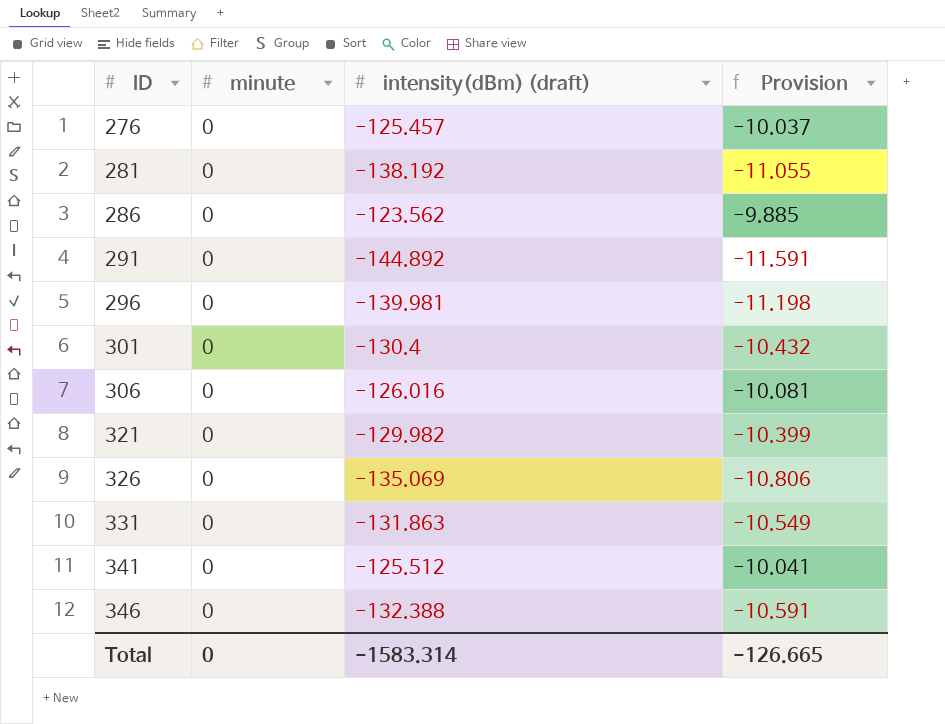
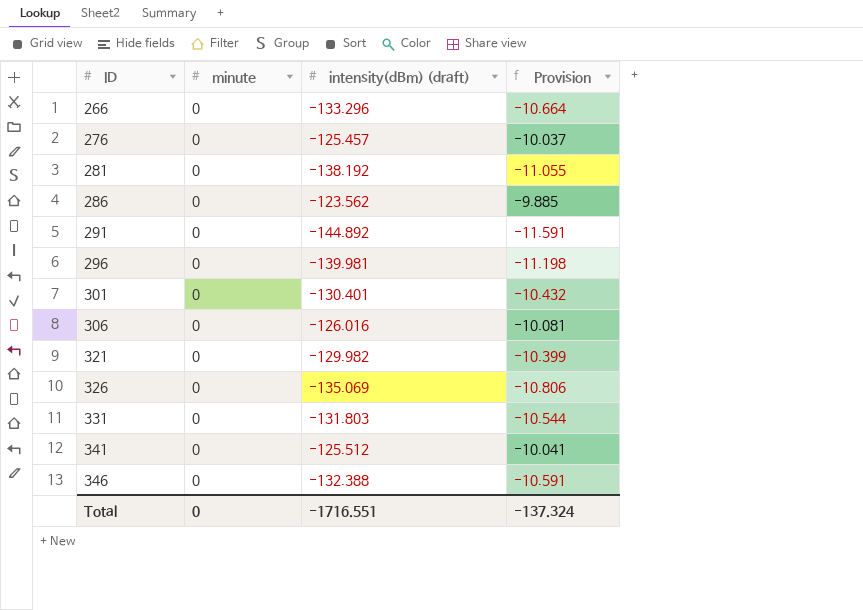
row 266: none -> 0 | -133.296 | -10.664
301 | intensity(dBm) (draft): -130.4 -> -130.401
331 | intensity(dBm) (draft): -131.863 -> -131.803
331 | Provision: -10.549 -> -10.544
Total | intensity(dBm) (draft): -1583.314 -> -1716.551
Total | Provision: -126.665 -> -137.324

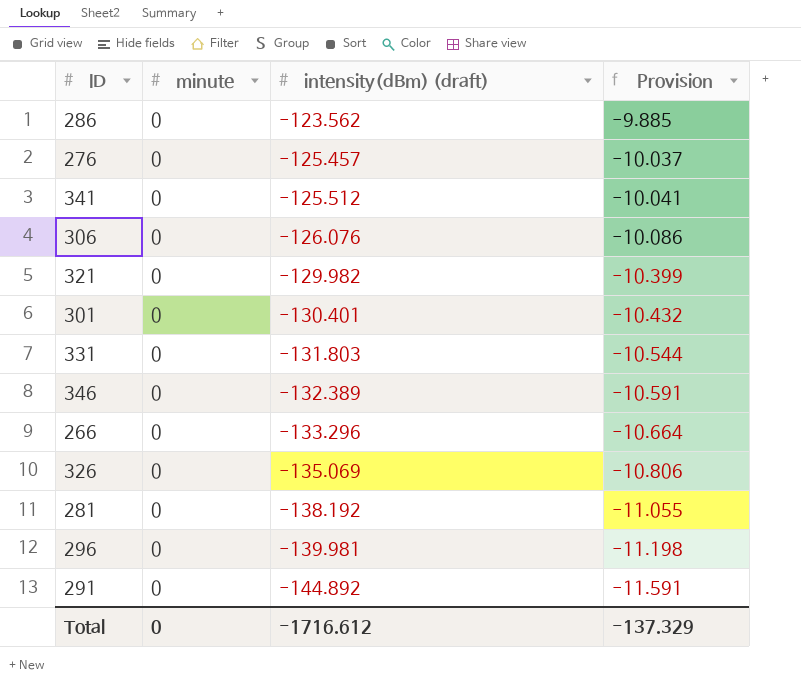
row order: ID ascending -> intensity(dBm) (draft) descending
306 | intensity(dBm) (draft): -126.016 -> -126.076
306 | Provision: -10.081 -> -10.086
346 | intensity(dBm) (draft): -132.388 -> -132.389
Total | intensity(dBm) (draft): -1716.551 -> -1716.612
Total | Provision: -137.324 -> -137.329

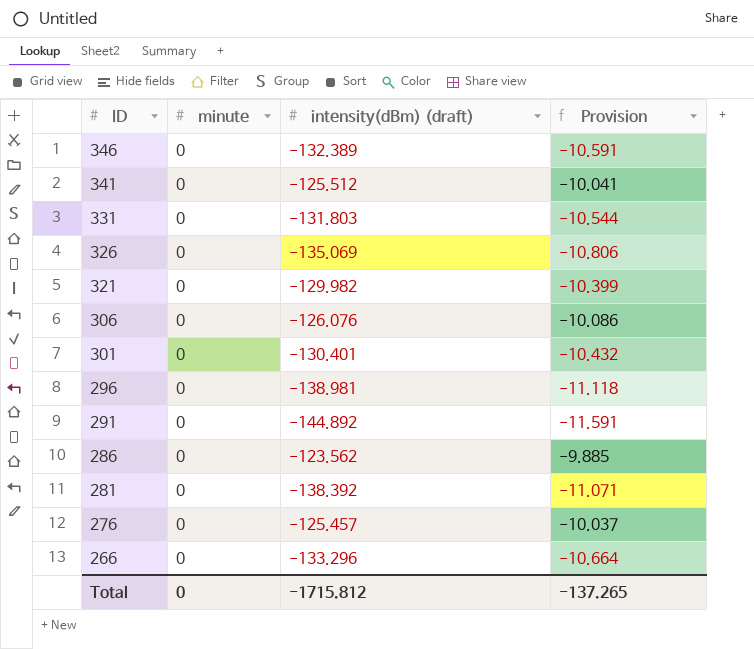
row order: intensity(dBm) (draft) descending -> ID descending
296 | intensity(dBm) (draft): -139.981 -> -138.981
296 | Provision: -11.198 -> -11.118
281 | intensity(dBm) (draft): -138.192 -> -138.392
281 | Provision: -11.055 -> -11.071
Total | intensity(dBm) (draft): -1716.612 -> -1715.812
Total | Provision: -137.329 -> -137.265

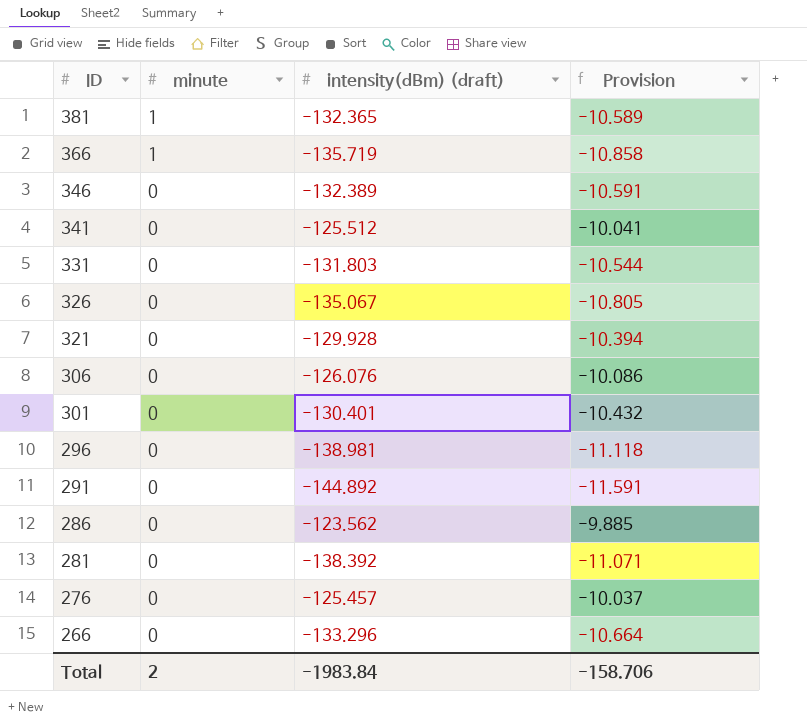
row 381: none -> 1 | -132.365 | -10.589
row 366: none -> 1 | -135.719 | -10.858
326 | intensity(dBm) (draft): -135.069 -> -135.067
326 | Provision: -10.806 -> -10.805
321 | intensity(dBm) (draft): -129.982 -> -129.928
321 | Provision: -10.399 -> -10.394
Total | minute: 0 -> 2
Total | intensity(dBm) (draft): -1715.812 -> -1983.84
Total | Provision: -137.265 -> -158.706

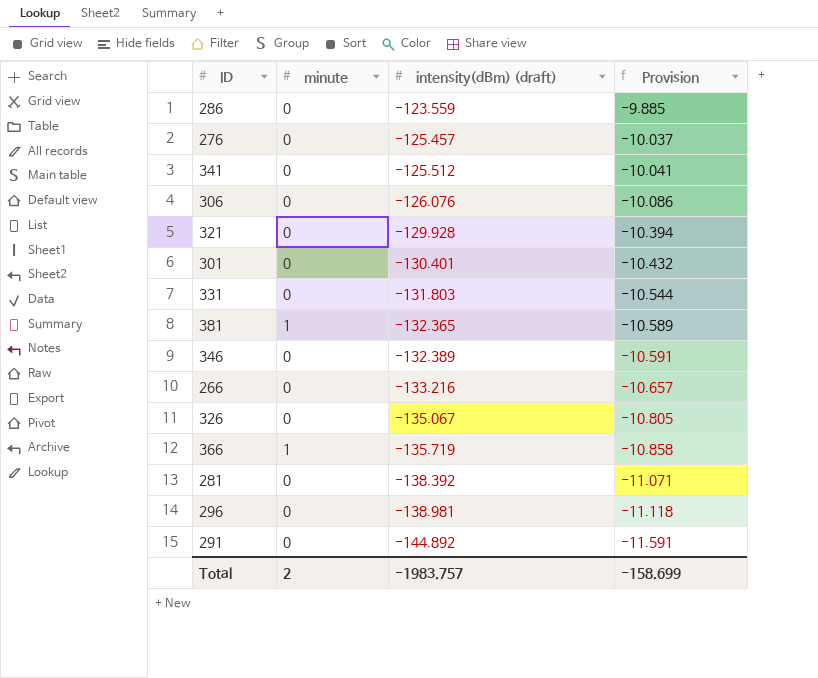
row order: ID descending -> intensity(dBm) (draft) descending
286 | intensity(dBm) (draft): -123.562 -> -123.559
266 | intensity(dBm) (draft): -133.296 -> -133.216
266 | Provision: -10.664 -> -10.657
Total | intensity(dBm) (draft): -1983.84 -> -1983.757
Total | Provision: -158.706 -> -158.699

